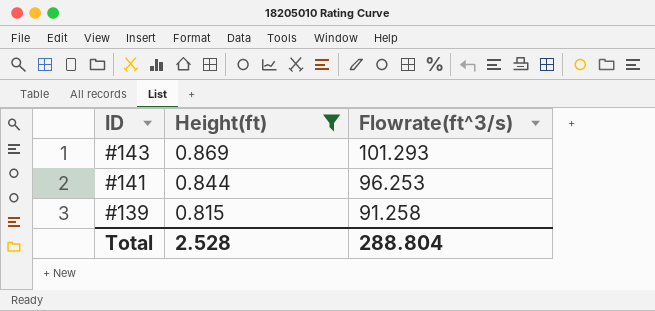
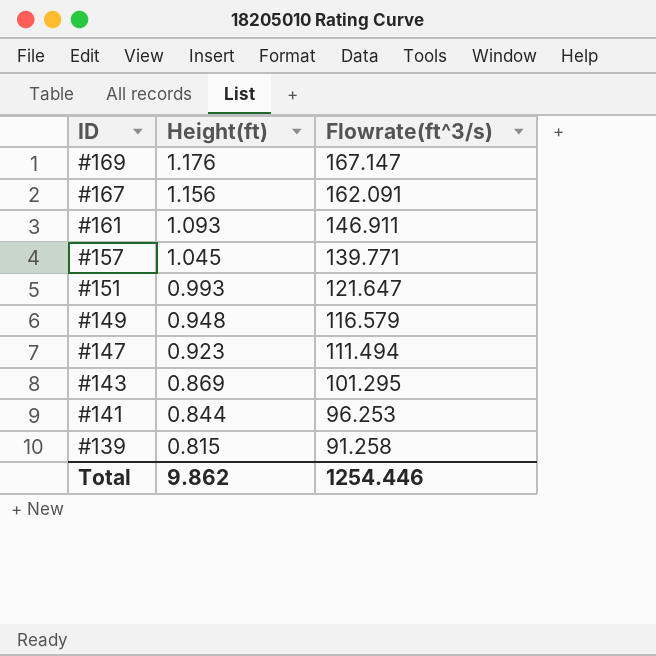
filter: Height(ft) <= 0.869 -> none
#143 | Flowrate(ft^3/s): 101.293 -> 101.295
Total | Height(ft): 2.528 -> 9.862
Total | Flowrate(ft^3/s): 288.804 -> 1254.446

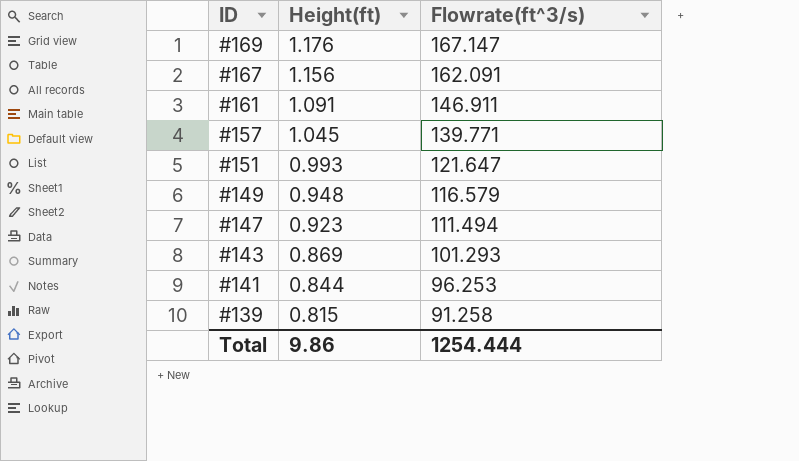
#161 | Height(ft): 1.093 -> 1.091
#143 | Flowrate(ft^3/s): 101.295 -> 101.293
Total | Height(ft): 9.862 -> 9.86
Total | Flowrate(ft^3/s): 1254.446 -> 1254.444

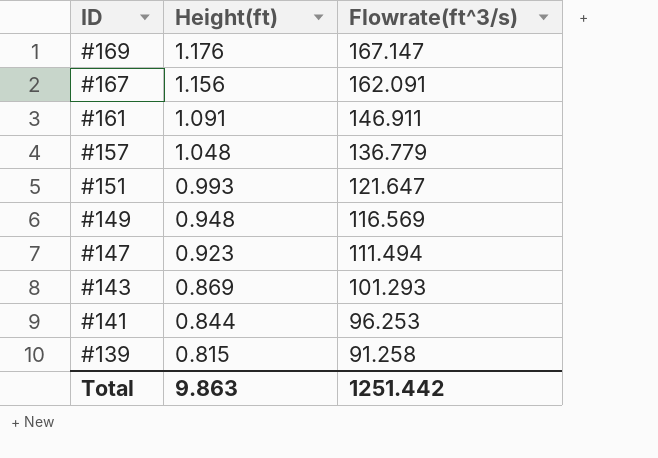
#157 | Height(ft): 1.045 -> 1.048
#157 | Flowrate(ft^3/s): 139.771 -> 136.779
#149 | Flowrate(ft^3/s): 116.579 -> 116.569
Total | Height(ft): 9.86 -> 9.863
Total | Flowrate(ft^3/s): 1254.444 -> 1251.442

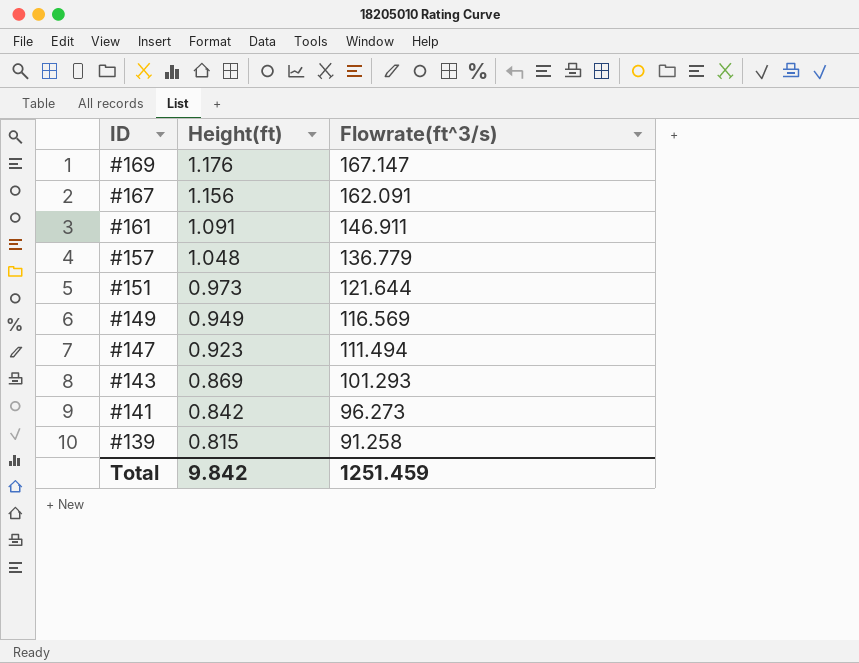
#151 | Height(ft): 0.993 -> 0.973
#151 | Flowrate(ft^3/s): 121.647 -> 121.644
#149 | Height(ft): 0.948 -> 0.949
#141 | Height(ft): 0.844 -> 0.842
#141 | Flowrate(ft^3/s): 96.253 -> 96.273
Total | Height(ft): 9.863 -> 9.842
Total | Flowrate(ft^3/s): 1251.442 -> 1251.459

